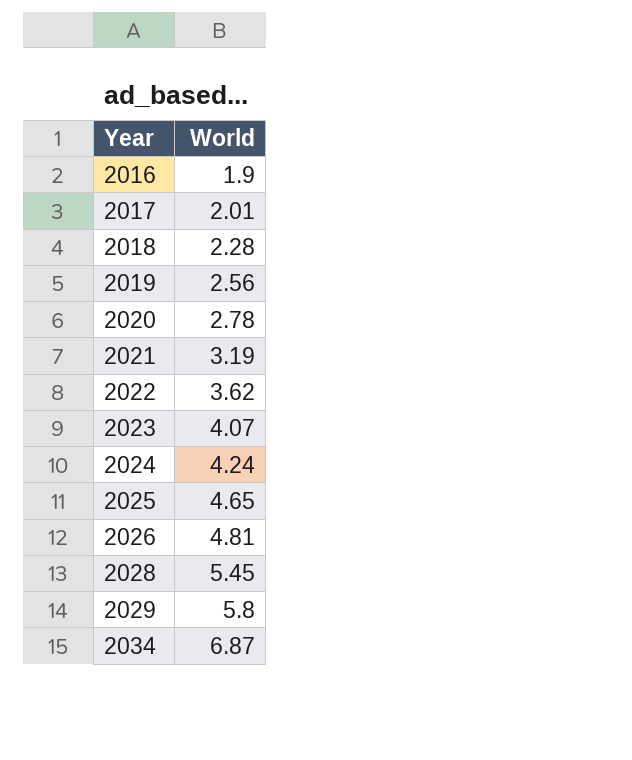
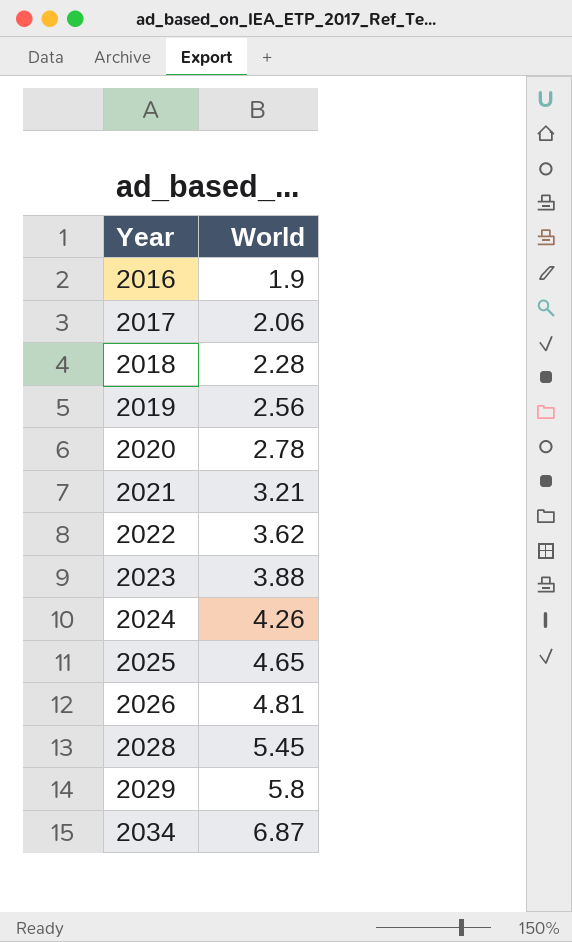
2017 | World: 2.01 -> 2.06
2021 | World: 3.19 -> 3.21
2023 | World: 4.07 -> 3.88
2024 | World: 4.24 -> 4.26

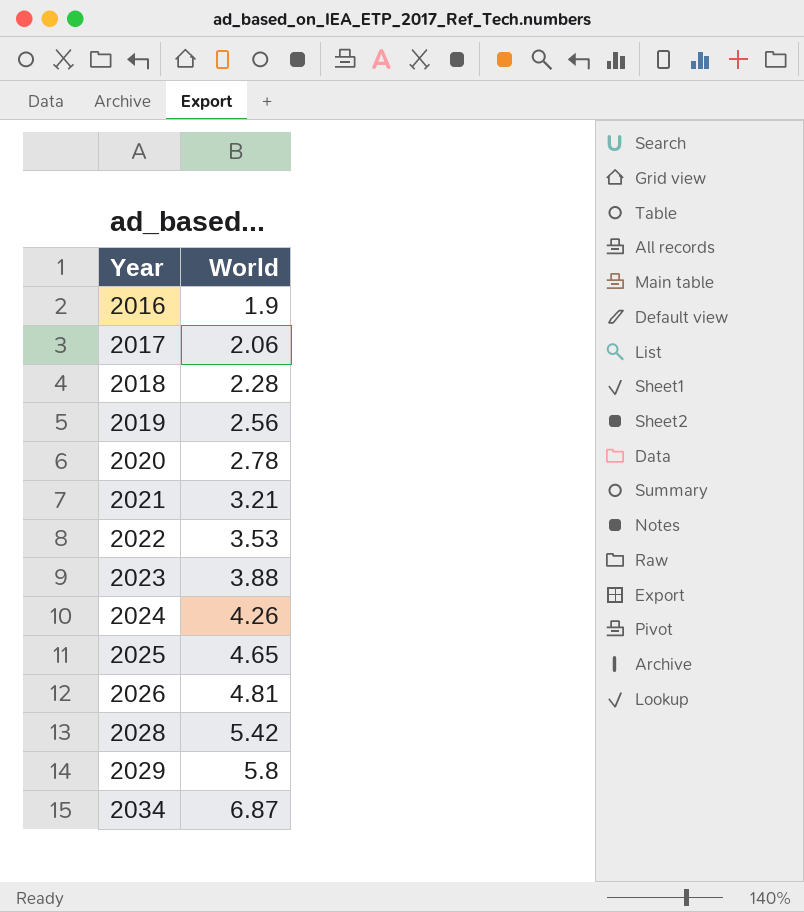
2022 | World: 3.62 -> 3.53
2028 | World: 5.45 -> 5.42

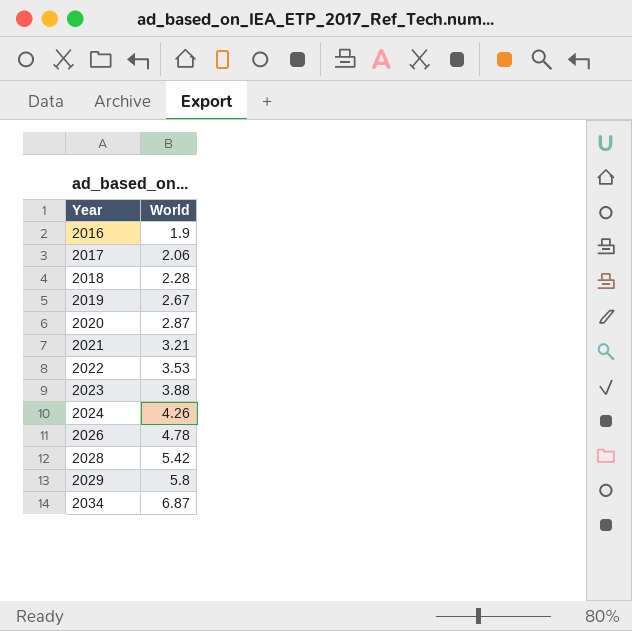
row 2025: 4.65 -> none
2019 | World: 2.56 -> 2.67
2020 | World: 2.78 -> 2.87
2026 | World: 4.81 -> 4.78

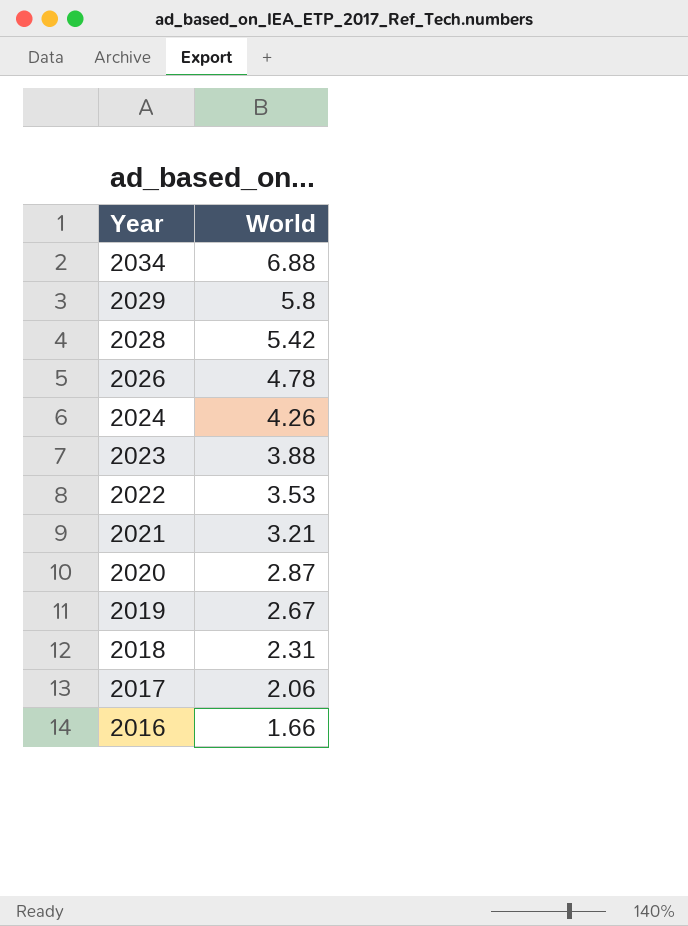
row order: Year ascending -> Year descending
2034 | World: 6.87 -> 6.88
2018 | World: 2.28 -> 2.31
2016 | World: 1.9 -> 1.66

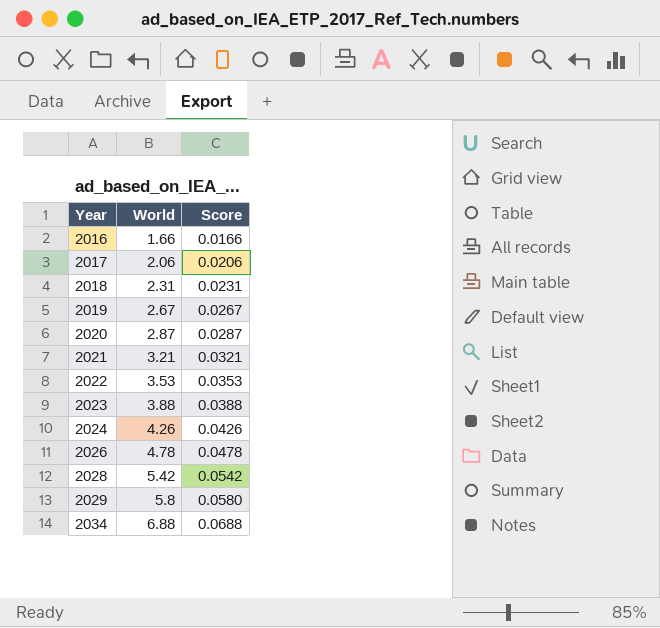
row order: Year descending -> Year ascending
column Score | formula: none -> [World] * 0.01

